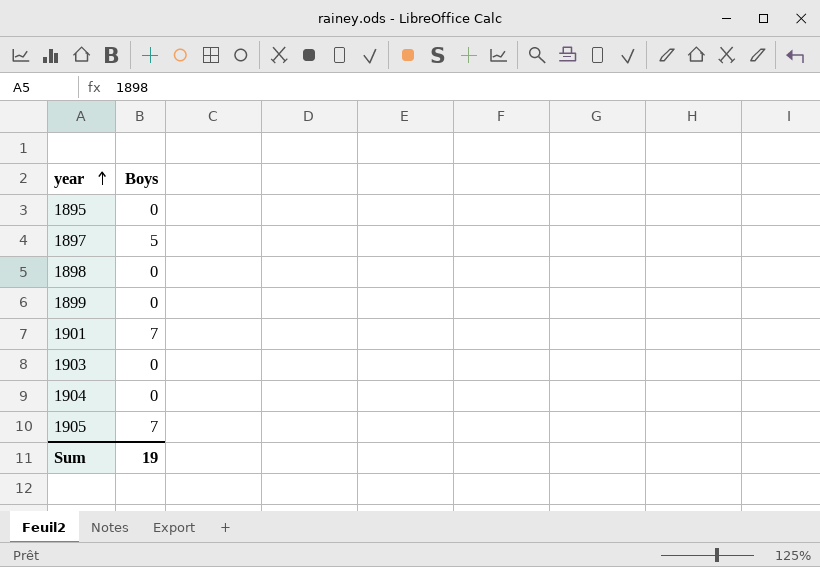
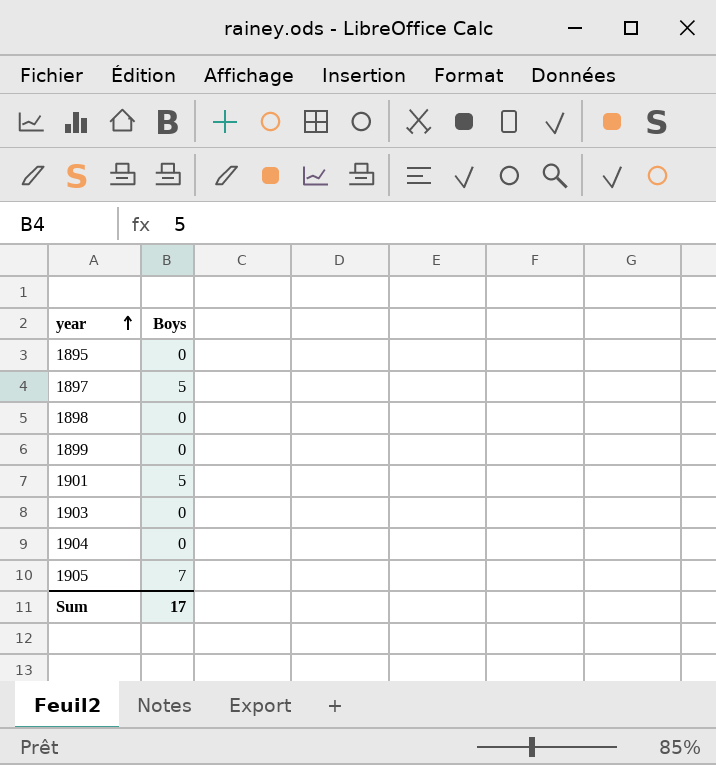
1901 | Boys: 7 -> 5
Sum | Boys: 19 -> 17

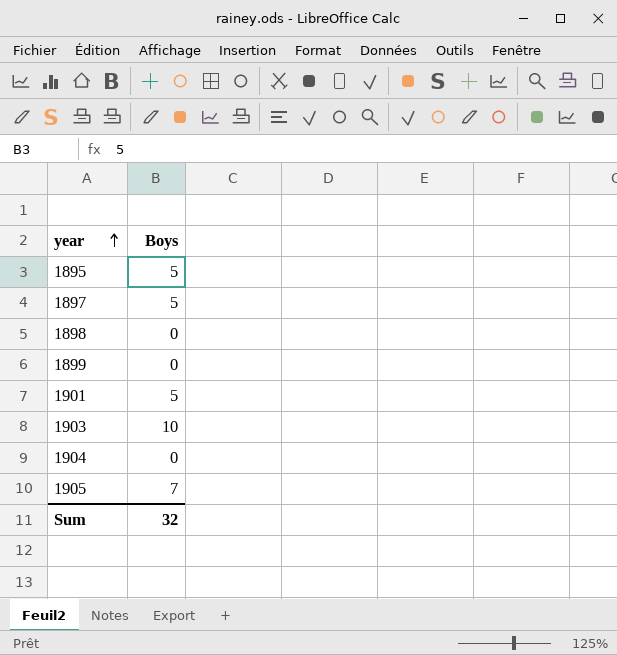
1895 | Boys: 0 -> 5
1903 | Boys: 0 -> 10
Sum | Boys: 17 -> 32

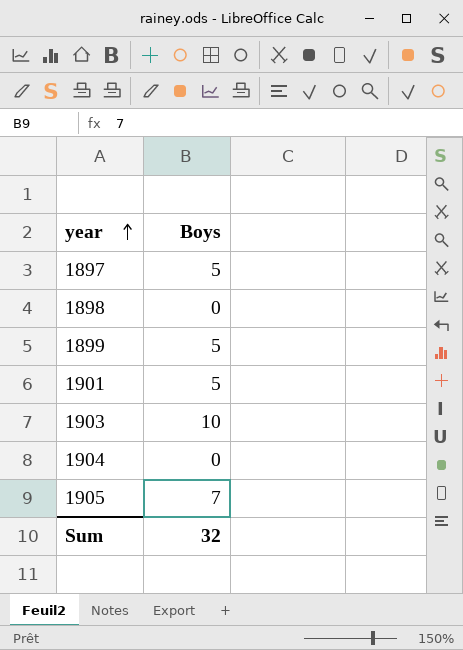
row 1895: 5 -> none
1899 | Boys: 0 -> 5

